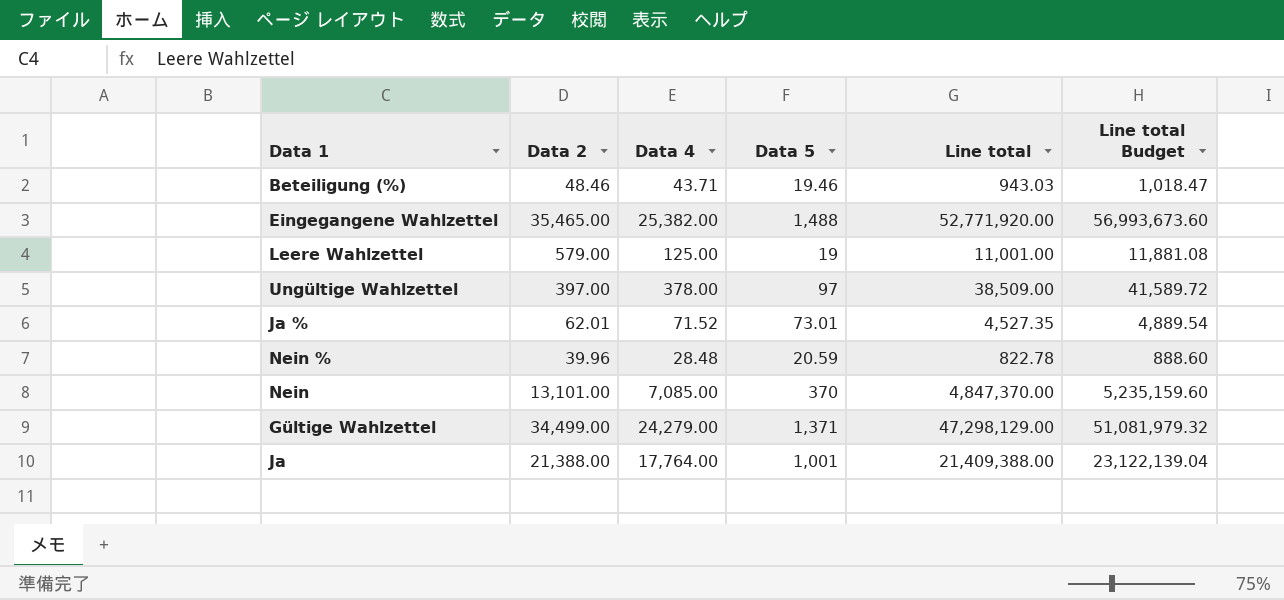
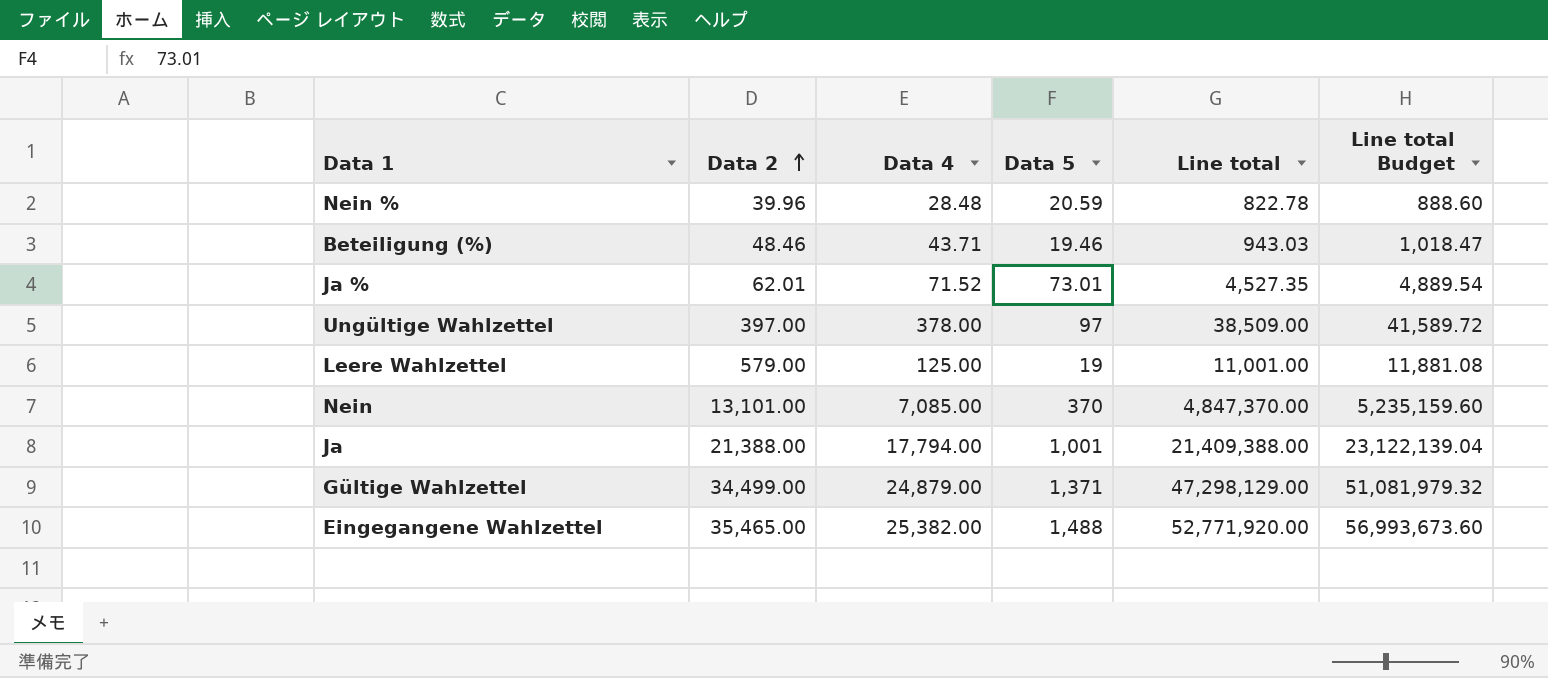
row order: none -> Data 2 ascending
Ja | Data 4: 17,764.00 -> 17,794.00
Gültige Wahlzettel | Data 4: 24,279.00 -> 24,879.00

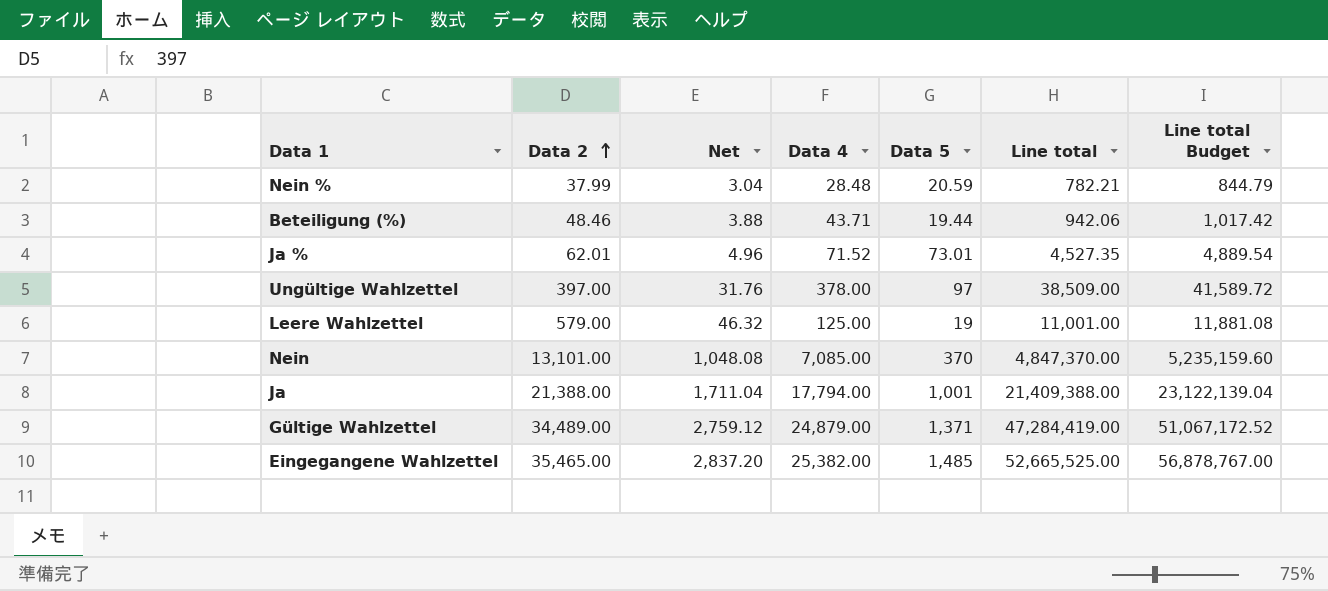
column Net | formula: none -> [Data 2] * 0.08
Nein % | Data 2: 39.96 -> 37.99
Nein % | Line total: 822.78 -> 782.21
Nein % | Line total Budget: 888.60 -> 844.79
Beteiligung (%) | Data 5: 19.46 -> 19.44
Beteiligung (%) | Line total: 943.03 -> 942.06
Beteiligung (%) | Line total Budget: 1,018.47 -> 1,017.42
Gültige Wahlzettel | Data 2: 34,499.00 -> 34,489.00
Gültige Wahlzettel | Line total: 47,298,129.00 -> 47,284,419.00
Gültige Wahlzettel | Line total Budget: 51,081,979.32 -> 51,067,172.52
Eingegangene Wahlzettel | Data 5: 1,488 -> 1,485
Eingegangene Wahlzettel | Line total: 52,771,920.00 -> 52,665,525.00
Eingegangene Wahlzettel | Line total Budget: 56,993,673.60 -> 56,878,767.00

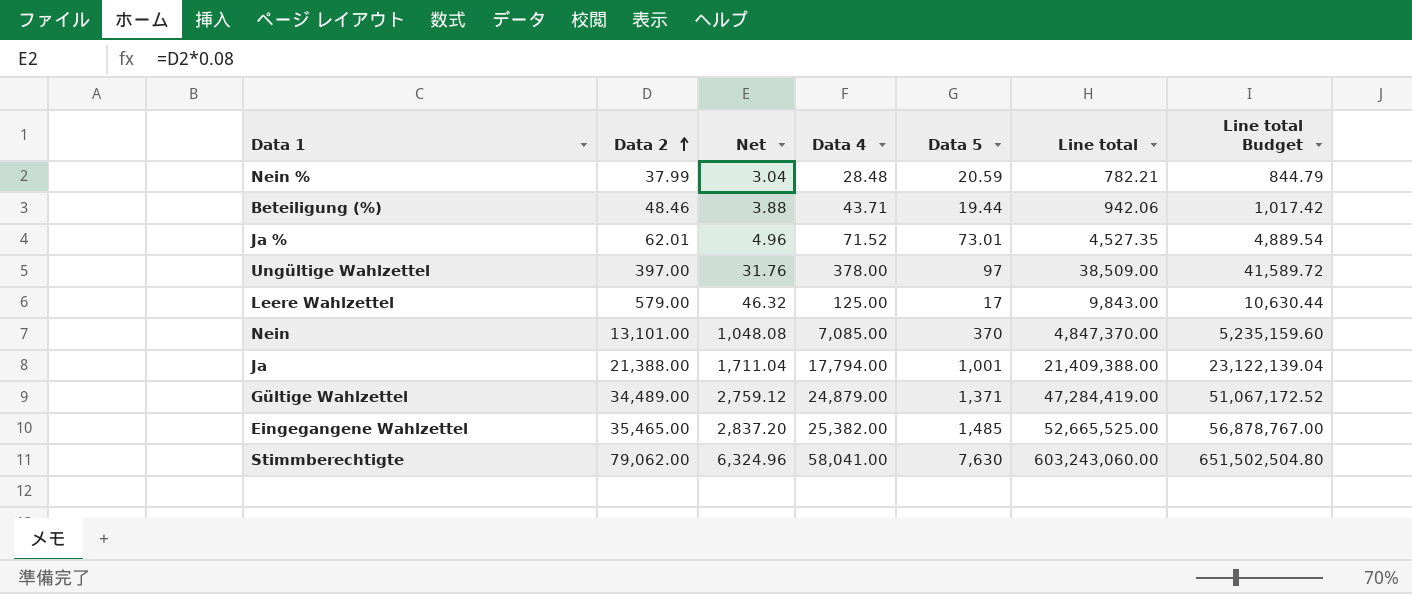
Leere Wahlzettel | Data 5: 19 -> 17
Leere Wahlzettel | Line total: 11,001.00 -> 9,843.00
Leere Wahlzettel | Line total Budget: 11,881.08 -> 10,630.44
row Stimmberechtigte: none -> 79,062.00 | 6,324.96 | 58,041.00 | 7,630 | 603,243,060.00 | 651,502,504.80

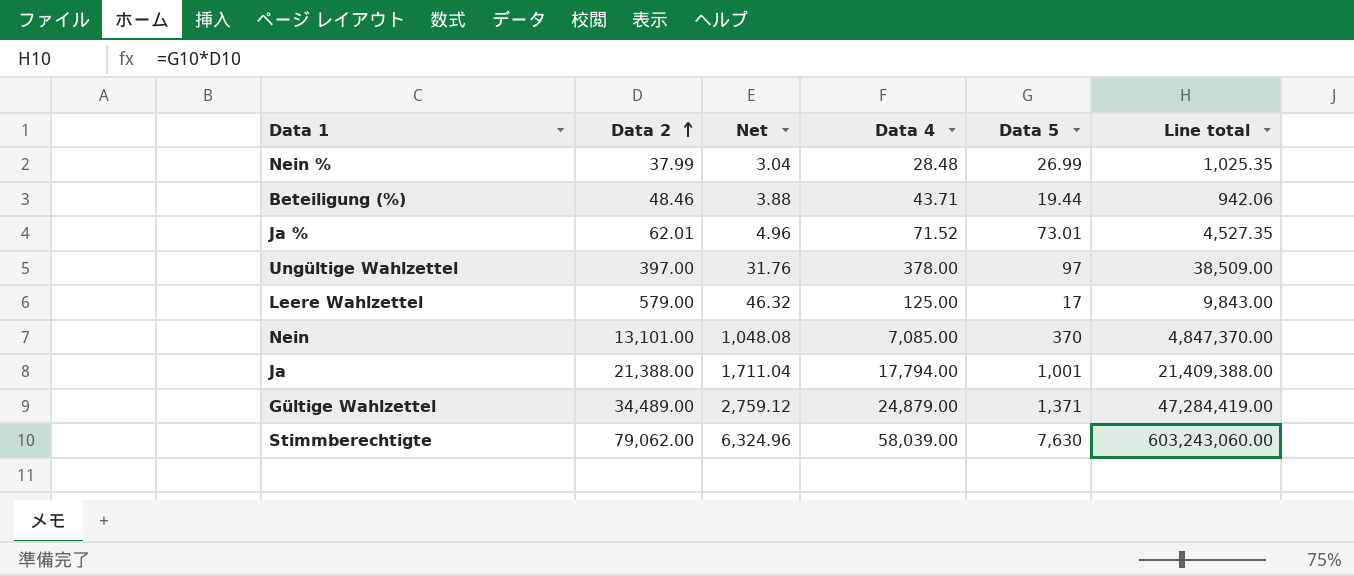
column Line total Budget | formula: [Line total] * 1.08 -> none
row Eingegangene Wahlzettel: 35,465.00 | 2,837.20 | 25,382.00 | 1,485 | 52,665,525.00 | 56,878,767.00 -> none
Nein % | Data 5: 20.59 -> 26.99
Nein % | Line total: 782.21 -> 1,025.35
Stimmberechtigte | Data 4: 58,041.00 -> 58,039.00

